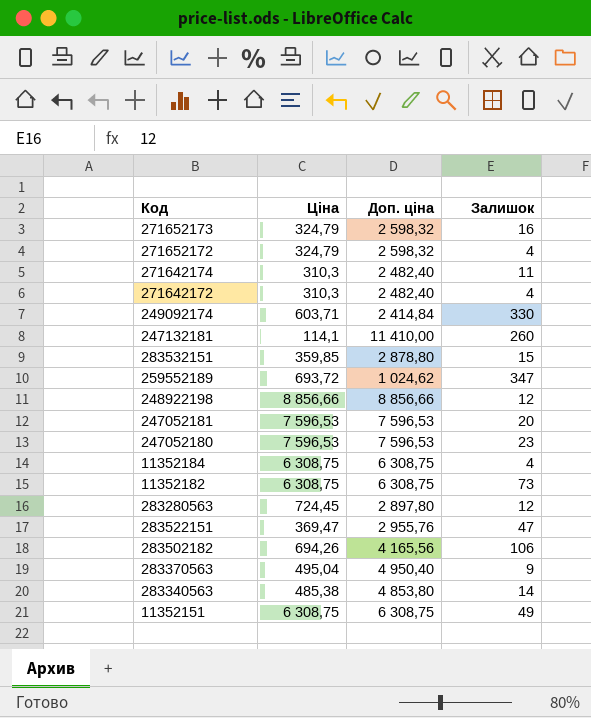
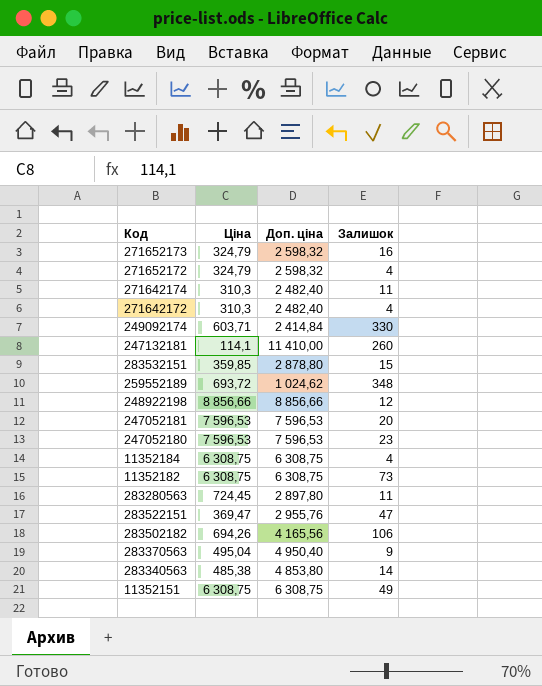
259552189 | Залишок: 347 -> 348
283280563 | Залишок: 12 -> 11

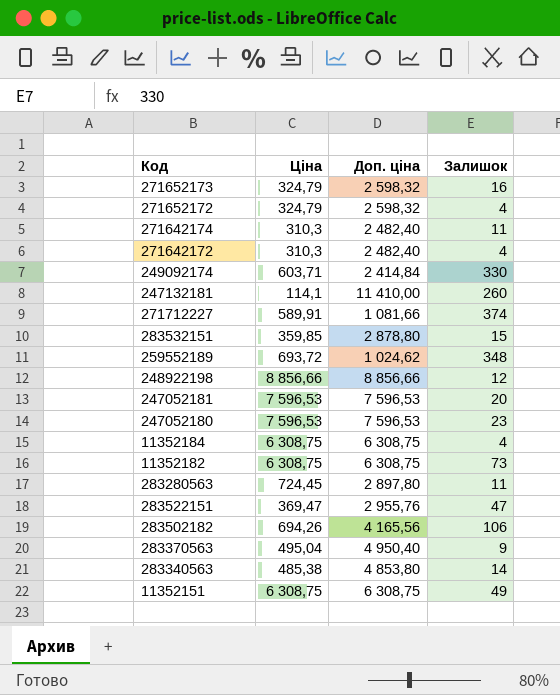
row 271712227: none -> 589,91 | 1 081,66 | 374

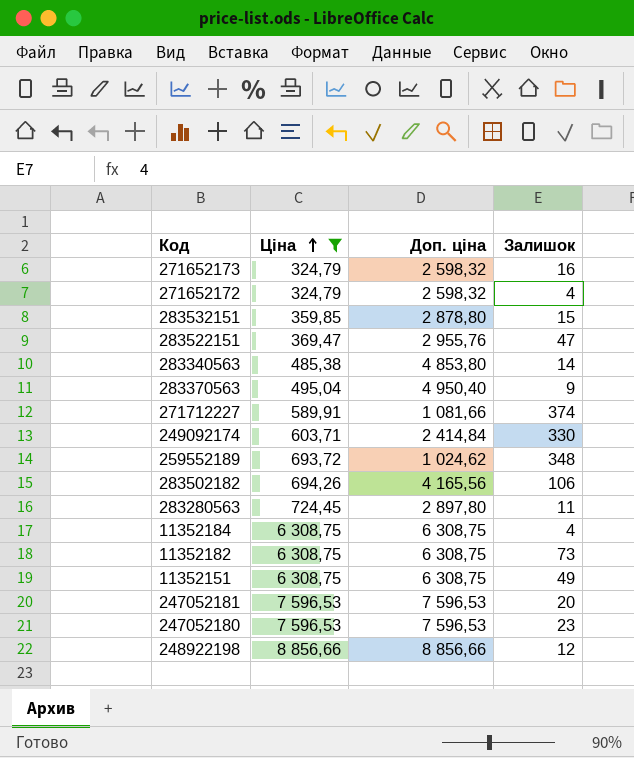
filter: none -> Ціна >= 324,79
row order: none -> Ціна ascending

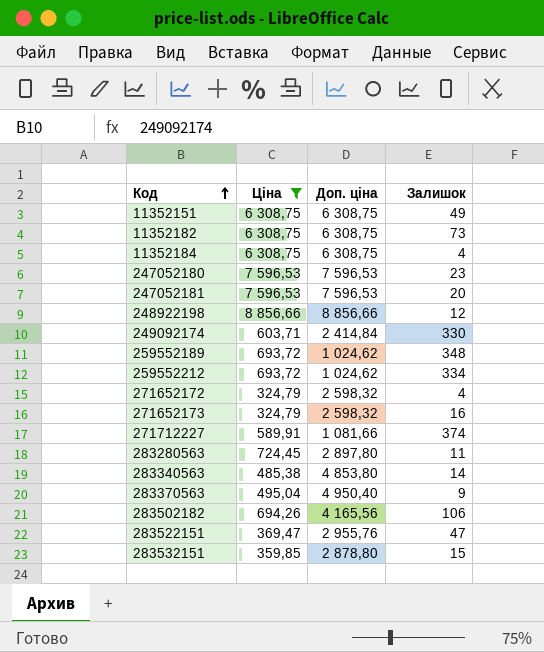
row order: Ціна ascending -> Код ascending
row 259552212: none -> 693,72 | 1 024,62 | 334

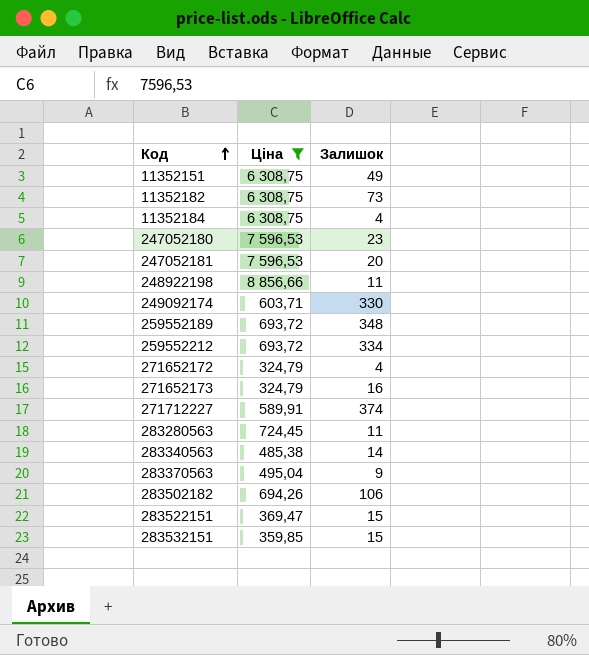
column Доп. ціна | position: 3 -> none
248922198 | Залишок: 12 -> 11
283522151 | Залишок: 47 -> 15

